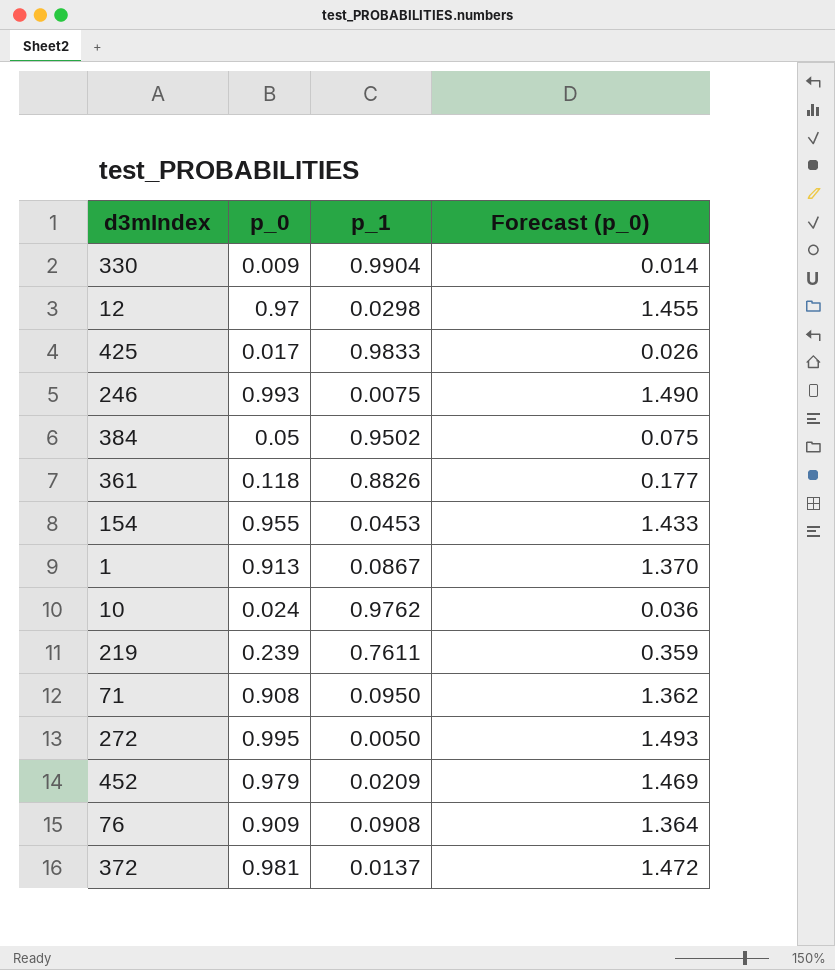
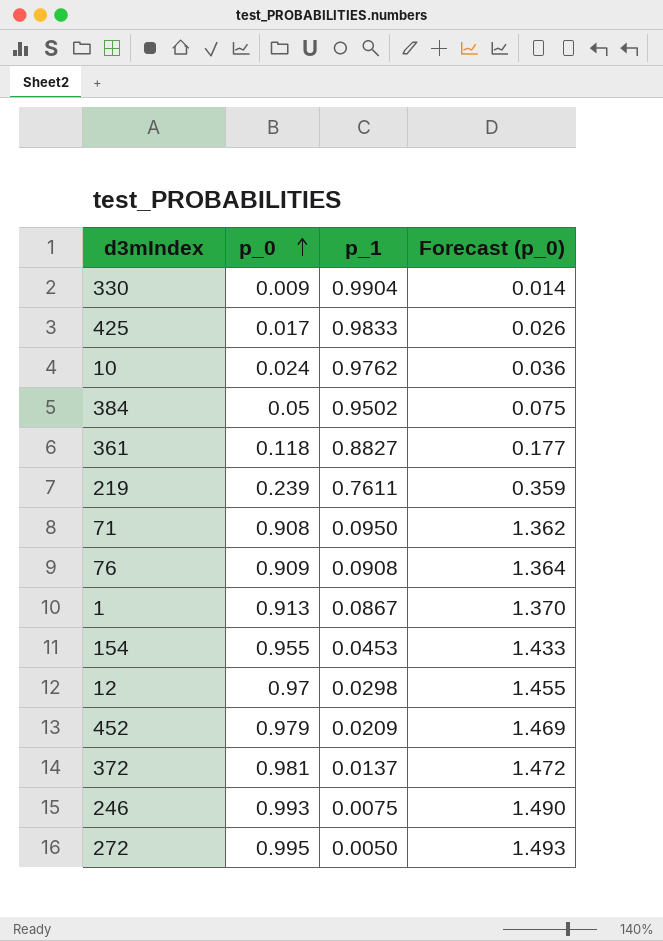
row order: none -> p_0 ascending
361 | p_1: 0.8826 -> 0.8827

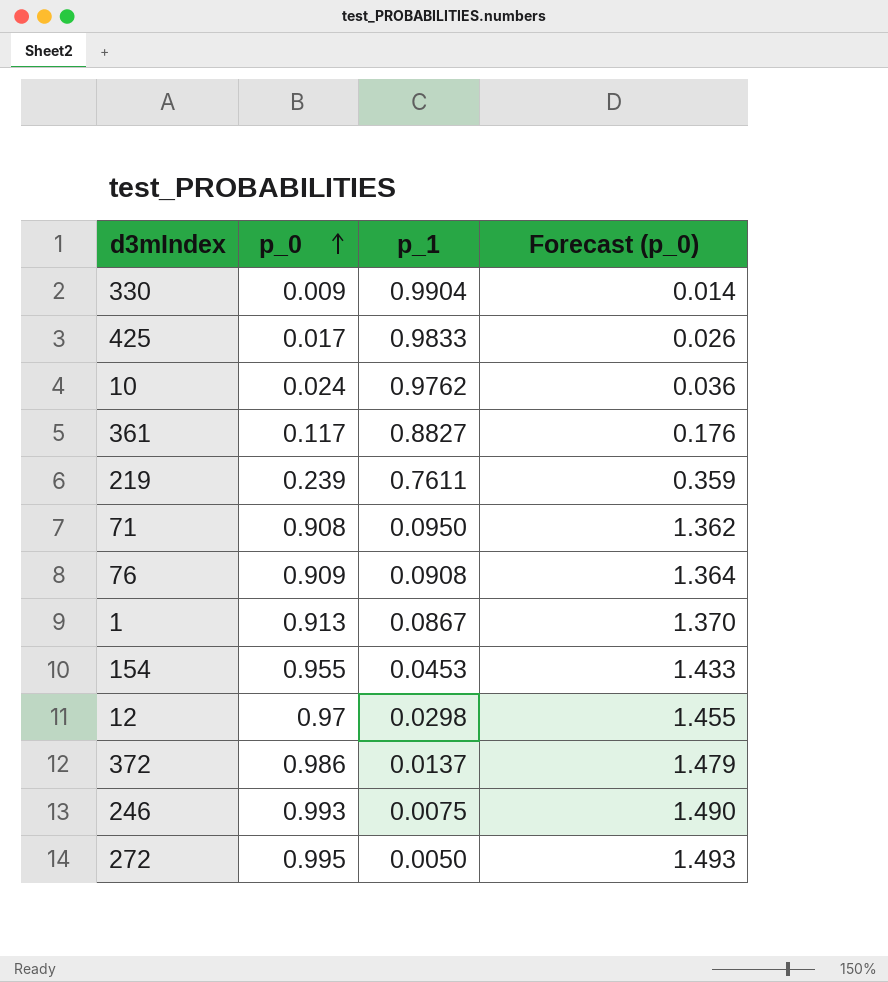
row 384: 0.05 | 0.9502 | 0.075 -> none
row 452: 0.979 | 0.0209 | 1.469 -> none
361 | p_0: 0.118 -> 0.117
361 | Forecast (p_0): 0.177 -> 0.176
372 | p_0: 0.981 -> 0.986
372 | Forecast (p_0): 1.472 -> 1.479

